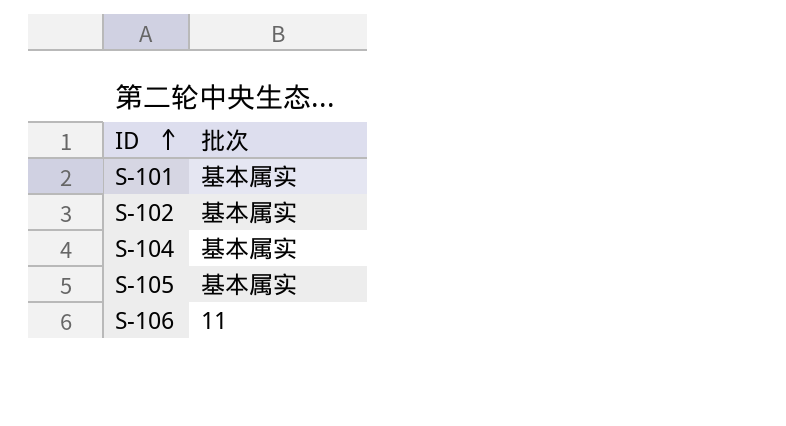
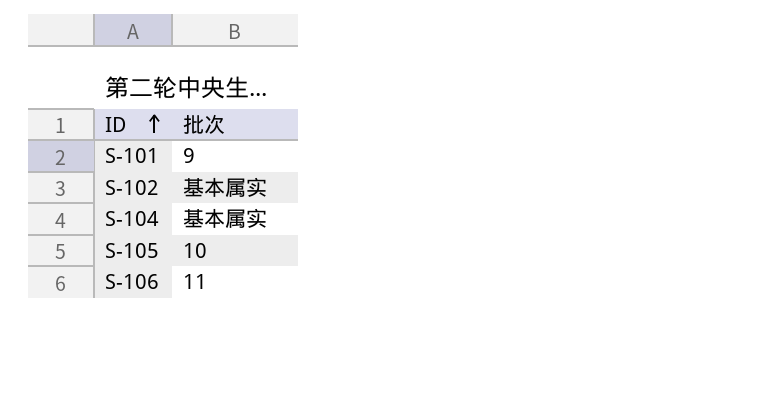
S-101 | 批次: 基本属实 -> 9
S-105 | 批次: 基本属实 -> 10

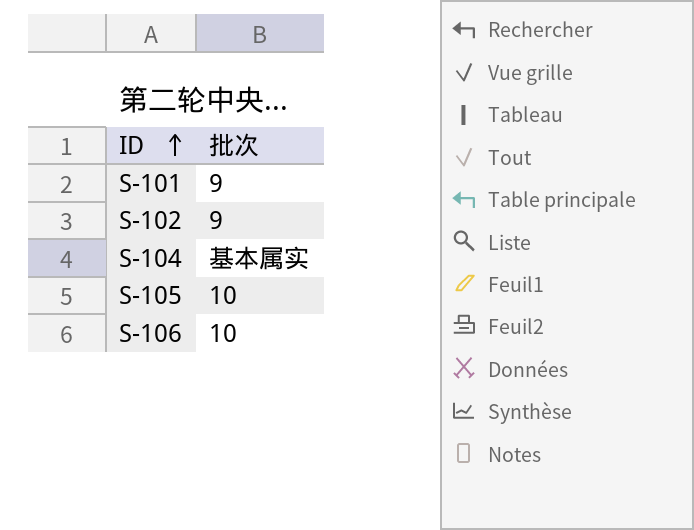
S-102 | 批次: 基本属实 -> 9
S-106 | 批次: 11 -> 10

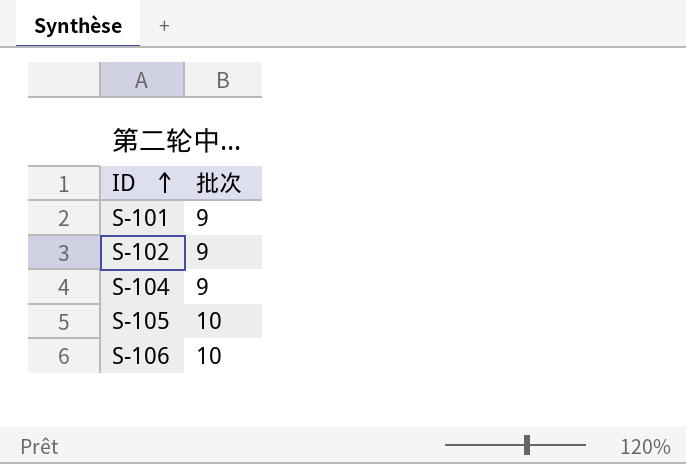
S-104 | 批次: 基本属实 -> 9

